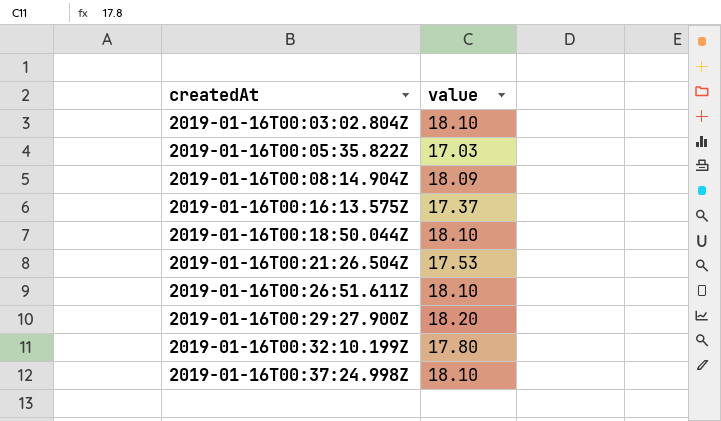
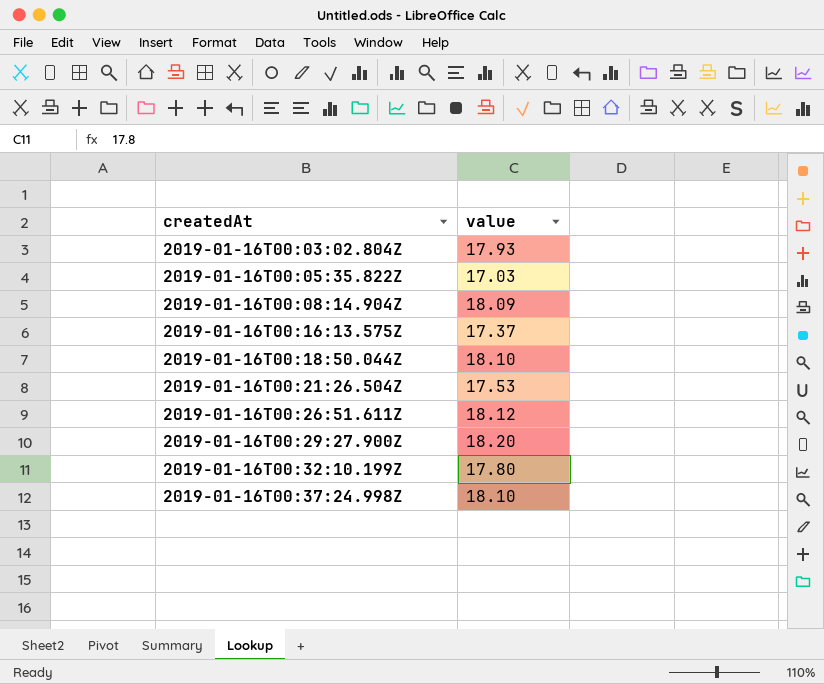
2019-01-16T00:03:02.804Z | value: 18.10 -> 17.93
2019-01-16T00:26:51.611Z | value: 18.10 -> 18.12

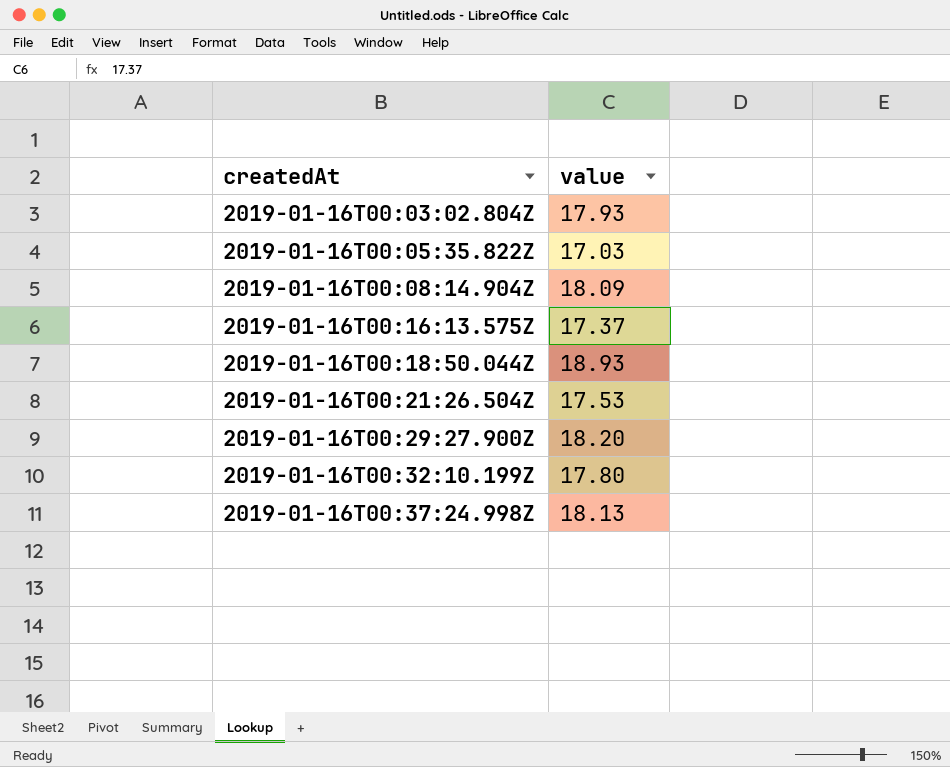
row 2019-01-16T00:26:51.611Z: 18.12 -> none
2019-01-16T00:18:50.044Z | value: 18.10 -> 18.93
2019-01-16T00:37:24.998Z | value: 18.10 -> 18.13

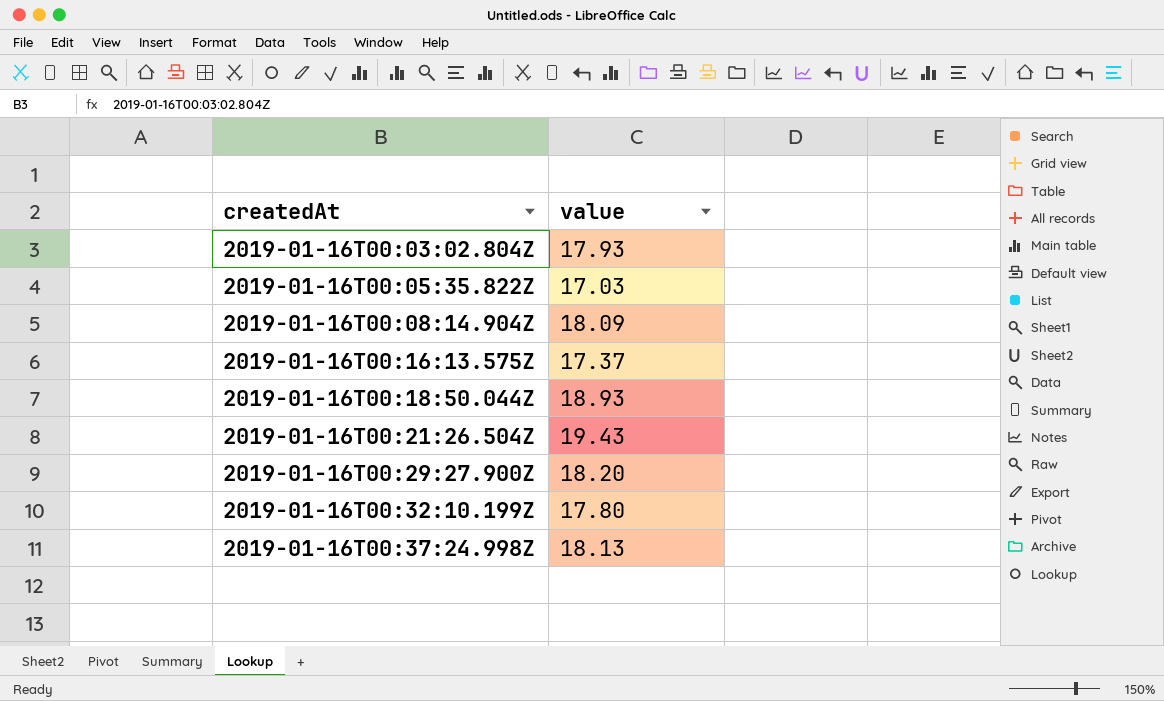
2019-01-16T00:21:26.504Z | value: 17.53 -> 19.43

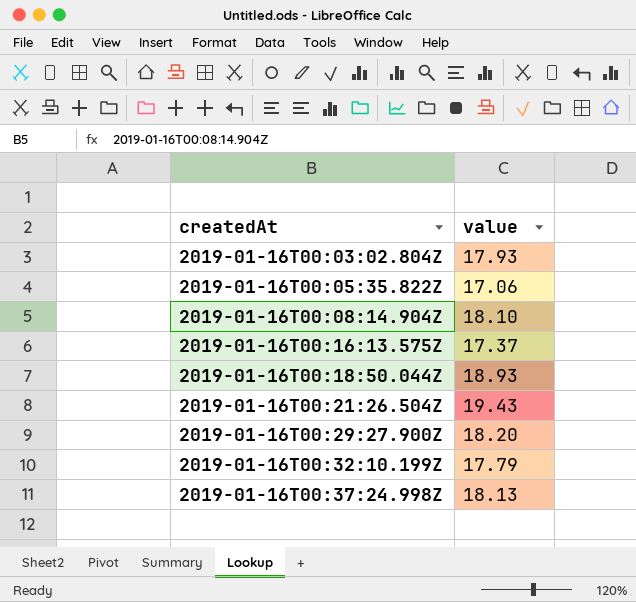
2019-01-16T00:05:35.822Z | value: 17.03 -> 17.06
2019-01-16T00:08:14.904Z | value: 18.09 -> 18.10
2019-01-16T00:32:10.199Z | value: 17.80 -> 17.79

